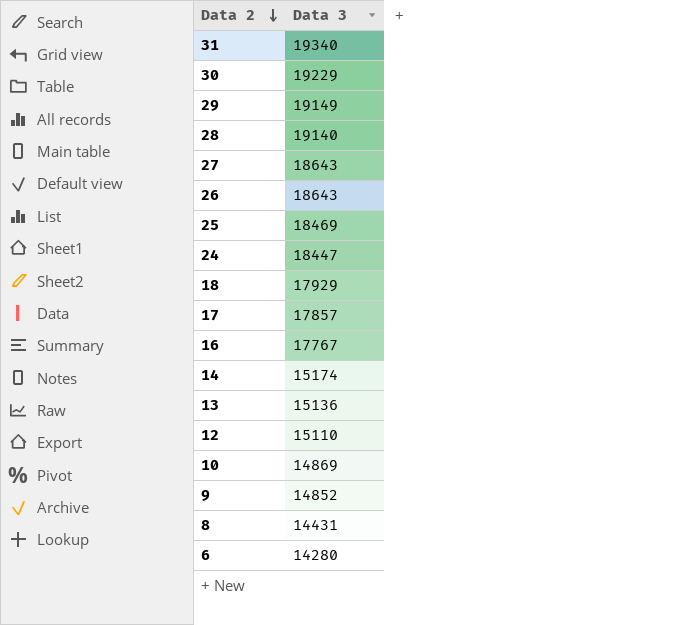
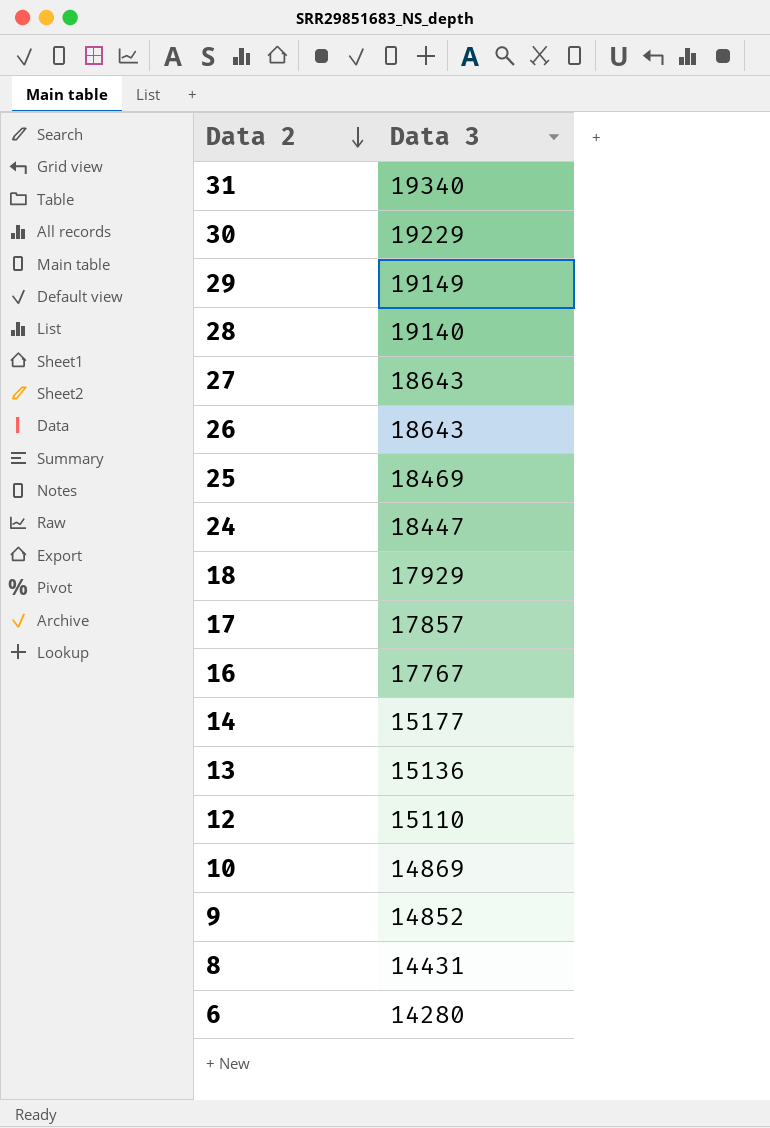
14 | Data 3: 15174 -> 15177

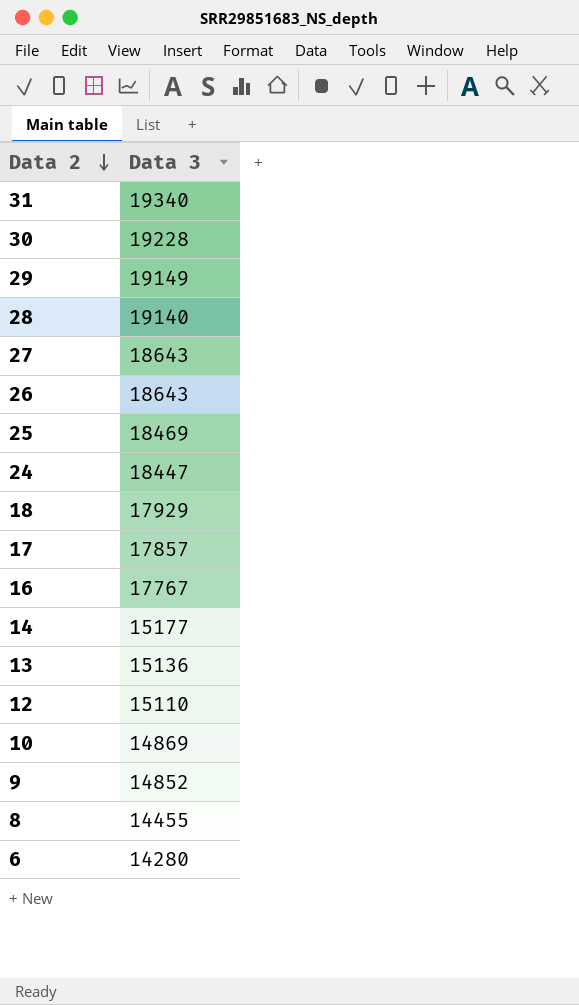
30 | Data 3: 19229 -> 19228
8 | Data 3: 14431 -> 14455

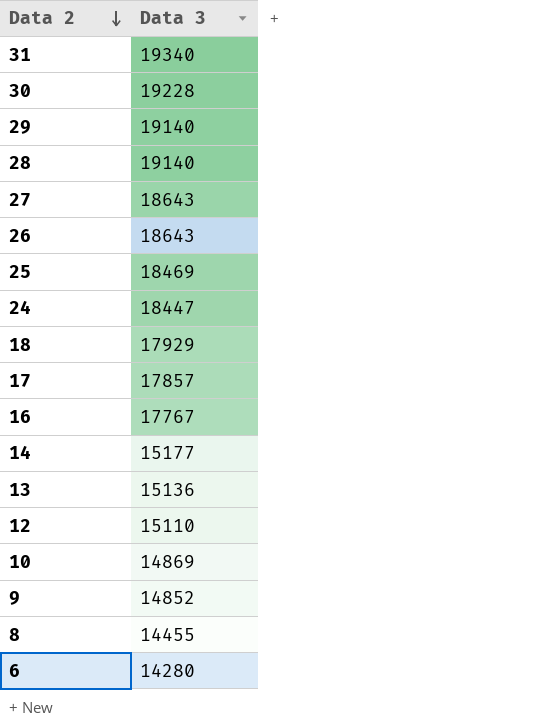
29 | Data 3: 19149 -> 19140

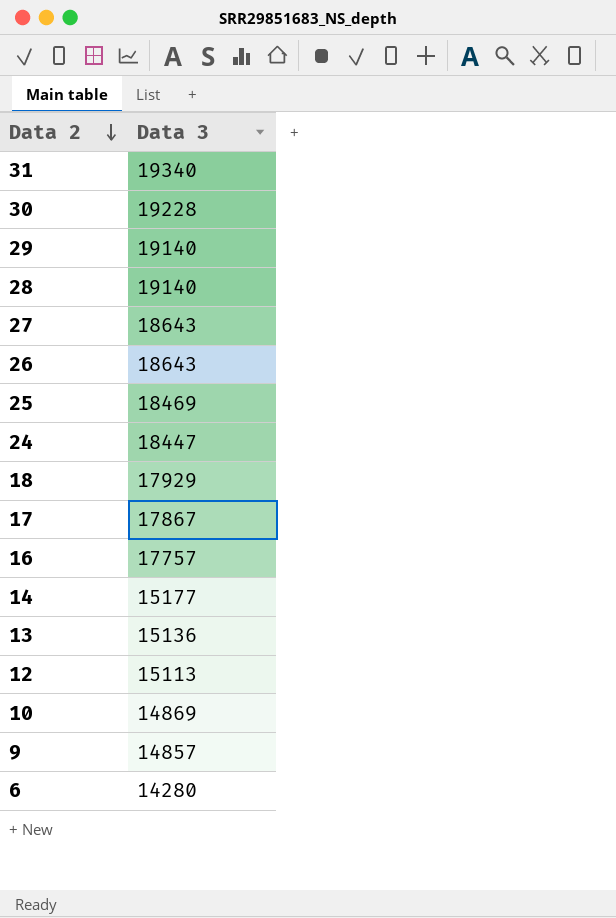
row 8: 14455 -> none
17 | Data 3: 17857 -> 17867
16 | Data 3: 17767 -> 17757
12 | Data 3: 15110 -> 15113
9 | Data 3: 14852 -> 14857

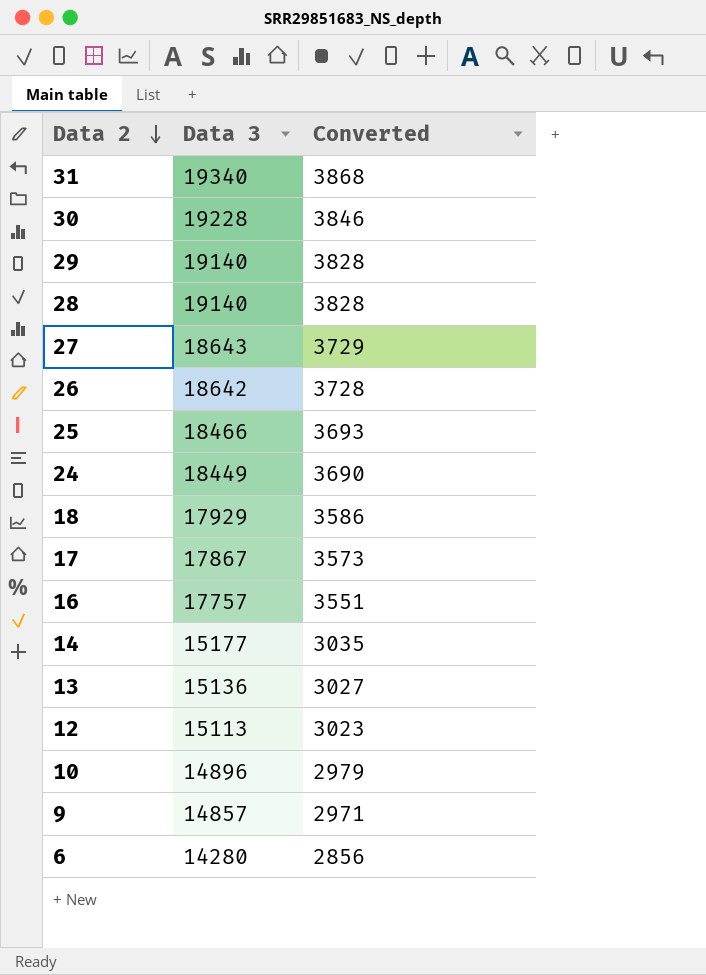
column Converted | formula: none -> [Data 3] * 0.2
26 | Data 3: 18643 -> 18642
25 | Data 3: 18469 -> 18466
24 | Data 3: 18447 -> 18449
10 | Data 3: 14869 -> 14896

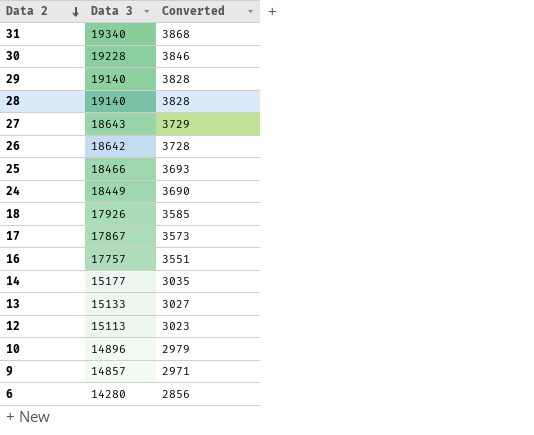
18 | Data 3: 17929 -> 17926
18 | Converted: 3586 -> 3585
13 | Data 3: 15136 -> 15133

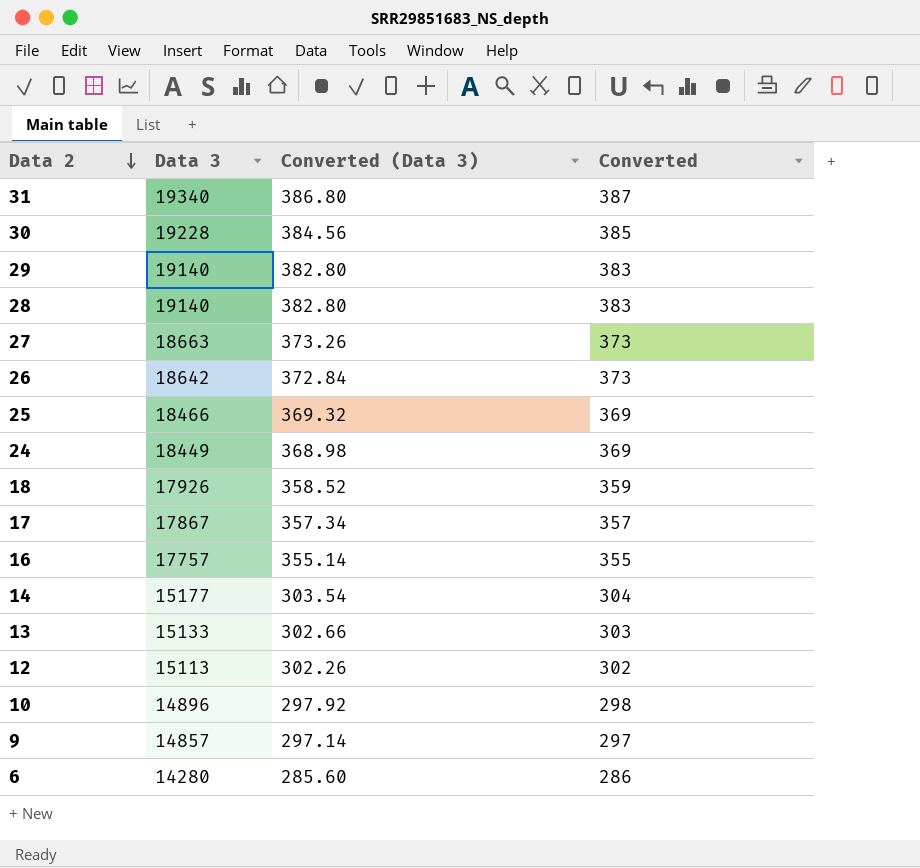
column Converted (Data 3) | formula: none -> [Data 3] * 0.02
column Converted | formula: [Data 3] * 0.2 -> [Data 3] * 0.02
27 | Data 3: 18643 -> 18663

